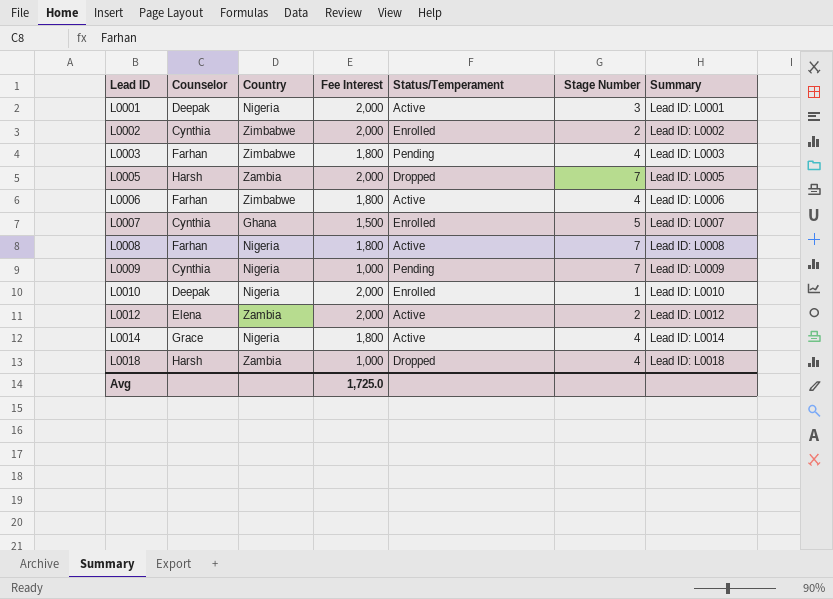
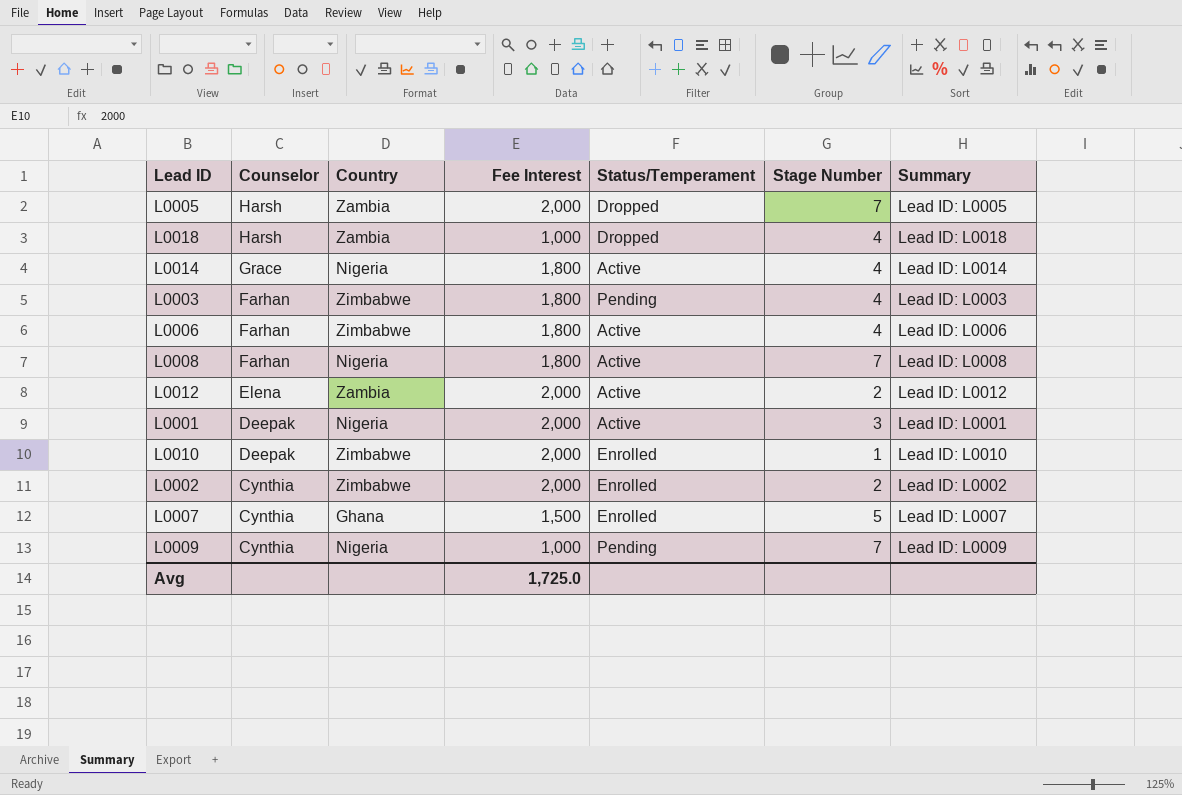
row order: Lead ID ascending -> Counselor descending
L0010 | Country: Nigeria -> Zimbabwe

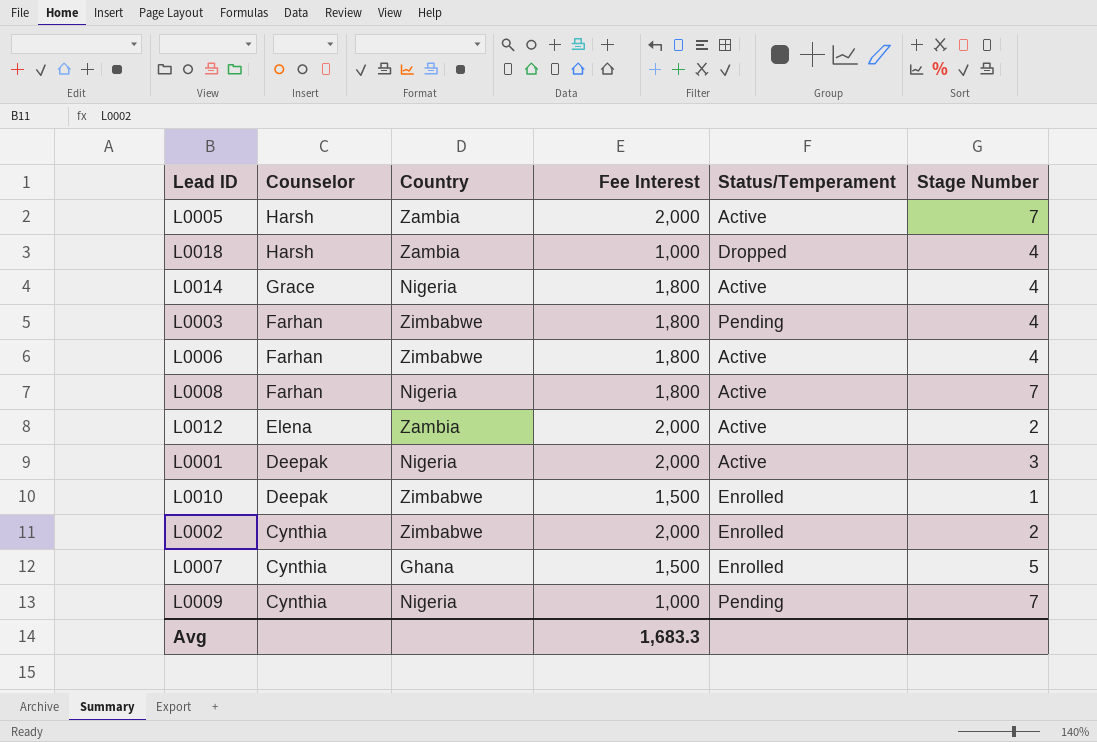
column Summary | position: 7 -> none
L0005 | Status/Temperament: Dropped -> Active
L0010 | Fee Interest: 2,000 -> 1,500
Avg | Fee Interest: 1,725.0 -> 1,683.3

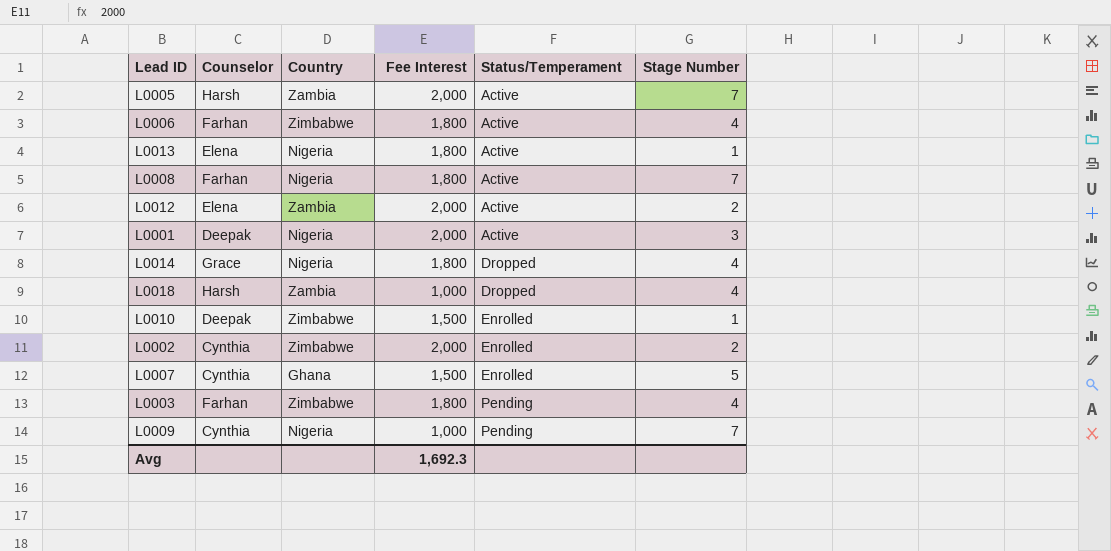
row order: Counselor descending -> Status/Temperament ascending
row L0013: none -> Elena | Nigeria | 1,800 | Active | 1
L0014 | Status/Temperament: Active -> Dropped
Avg | Fee Interest: 1,683.3 -> 1,692.3

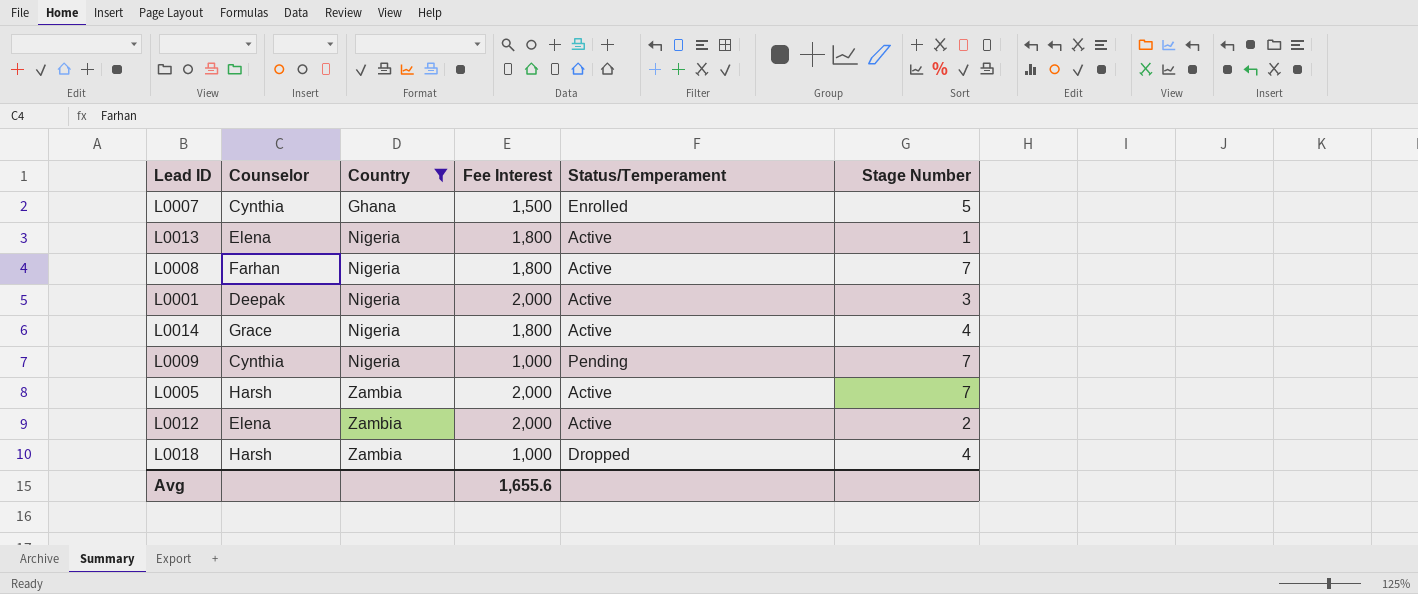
filter: none -> Country != Zimbabwe
row order: Status/Temperament ascending -> Country ascending
L0014 | Status/Temperament: Dropped -> Active
Avg | Fee Interest: 1,692.3 -> 1,655.6

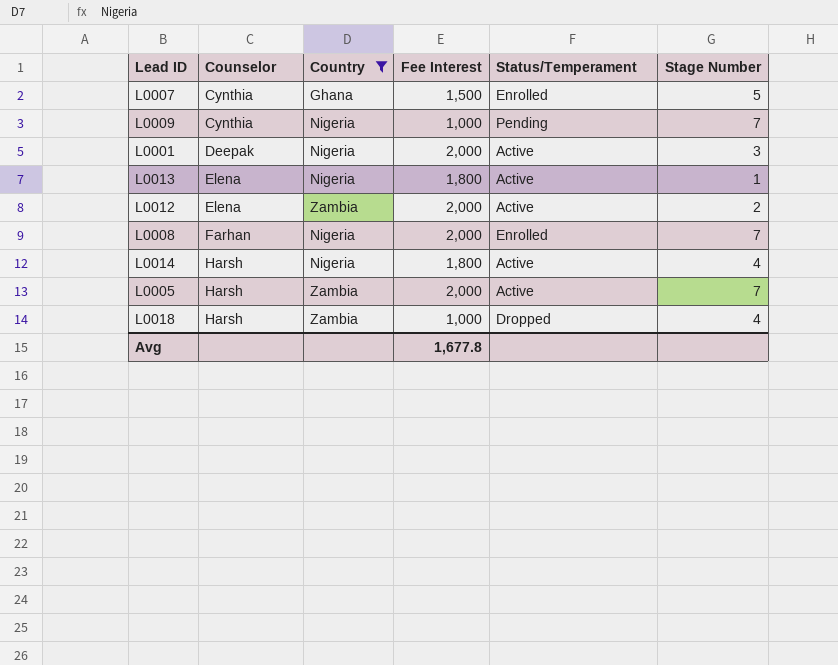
row order: Country ascending -> Counselor ascending
L0008 | Fee Interest: 1,800 -> 2,000
L0008 | Status/Temperament: Active -> Enrolled
L0014 | Counselor: Grace -> Harsh
Avg | Fee Interest: 1,655.6 -> 1,677.8

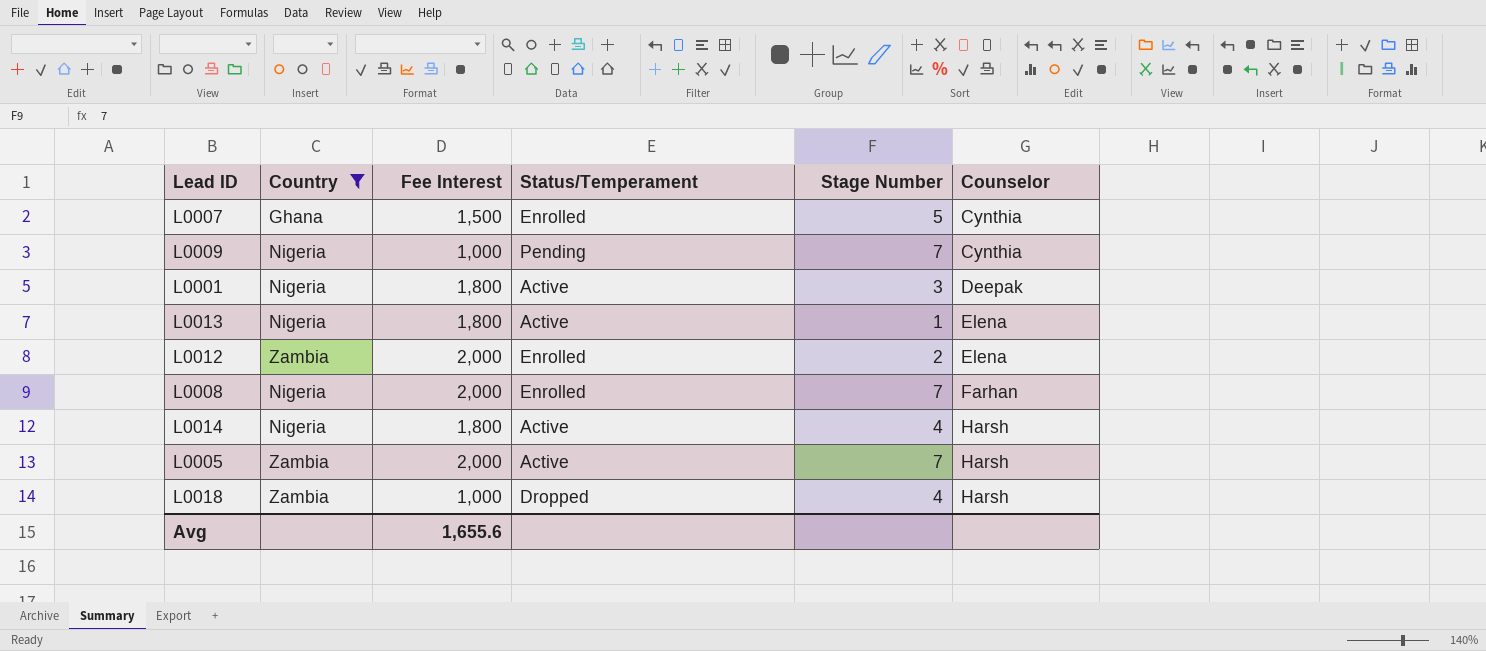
column Counselor | position: 2 -> 6
L0001 | Fee Interest: 2,000 -> 1,800
L0012 | Status/Temperament: Active -> Enrolled
Avg | Fee Interest: 1,677.8 -> 1,655.6

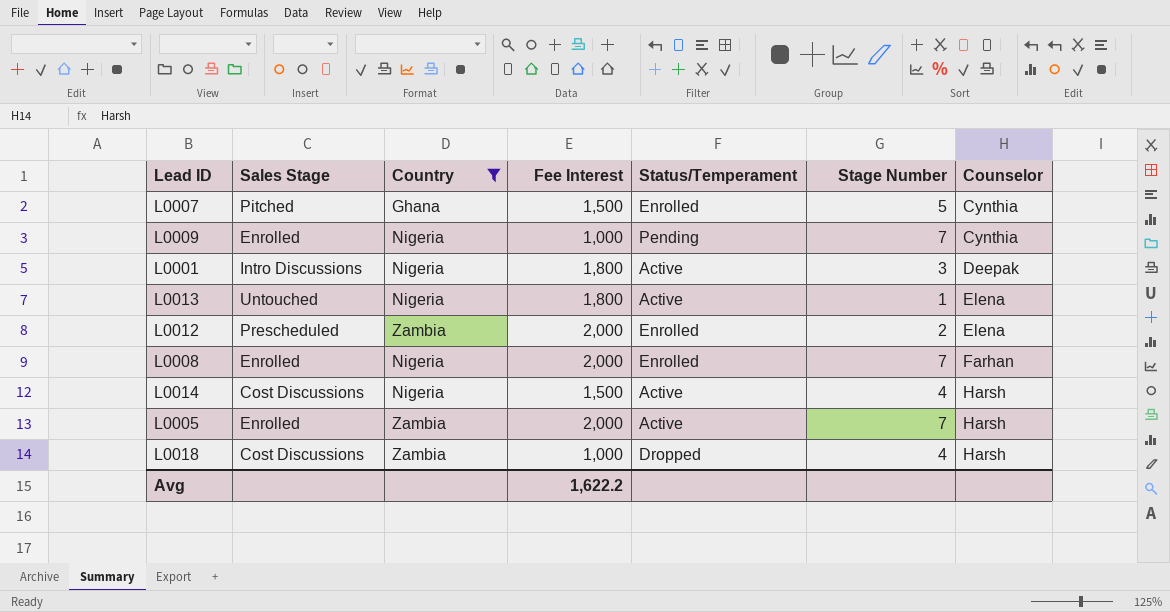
column Sales Stage | position: none -> 2
L0014 | Fee Interest: 1,800 -> 1,500
Avg | Fee Interest: 1,655.6 -> 1,622.2

